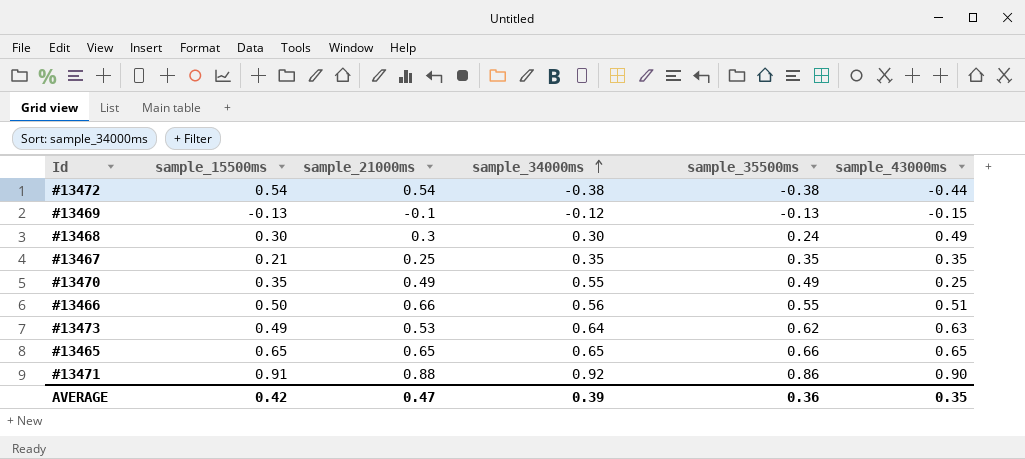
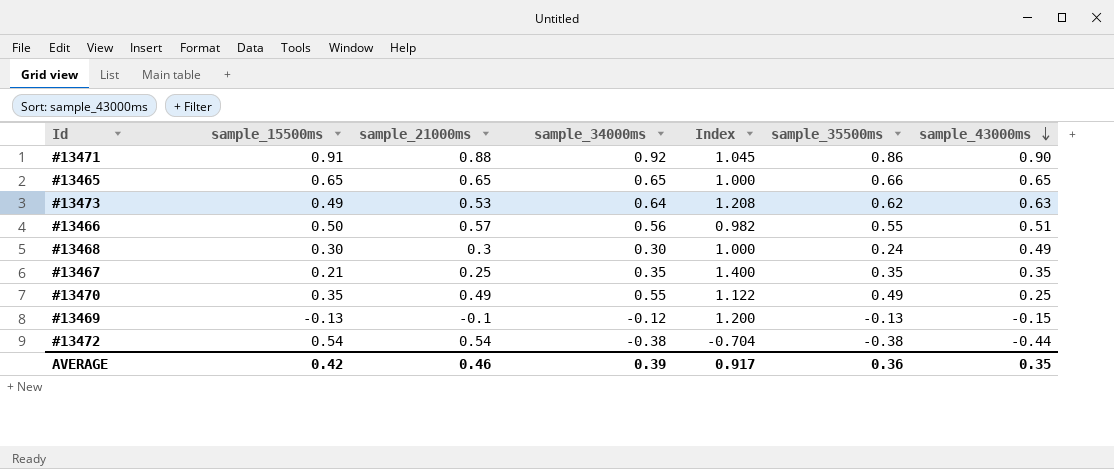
row order: sample_34000ms ascending -> sample_43000ms descending
column Index | formula: none -> [sample_34000ms] / [sample_21000ms]
#13466 | sample_21000ms: 0.66 -> 0.57
AVERAGE | sample_21000ms: 0.47 -> 0.46

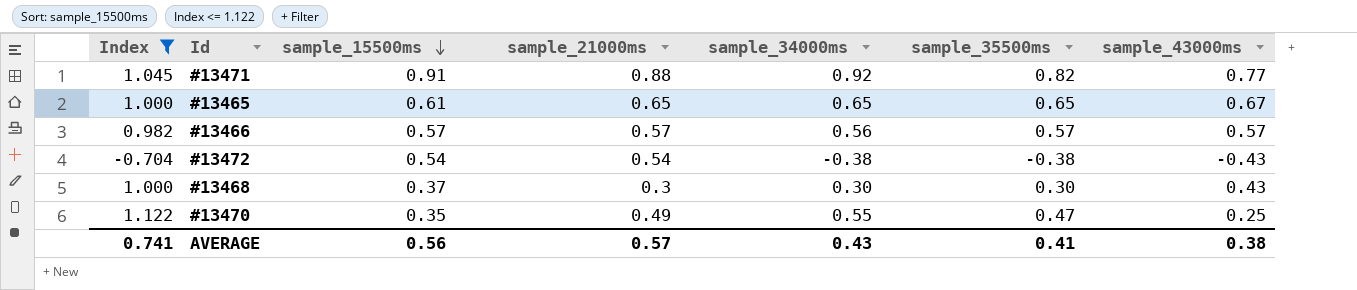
filter: none -> Index <= 1.122
row order: sample_43000ms descending -> sample_15500ms descending
column Index | position: 5 -> 1
#13471 | sample_35500ms: 0.86 -> 0.82
#13471 | sample_43000ms: 0.90 -> 0.77
#13465 | sample_15500ms: 0.65 -> 0.61
#13465 | sample_35500ms: 0.66 -> 0.65
#13465 | sample_43000ms: 0.65 -> 0.67
#13466 | sample_15500ms: 0.50 -> 0.57
#13466 | sample_35500ms: 0.55 -> 0.57
#13466 | sample_43000ms: 0.51 -> 0.57
#13472 | sample_43000ms: -0.44 -> -0.43
#13468 | sample_15500ms: 0.30 -> 0.37
#13468 | sample_35500ms: 0.24 -> 0.30
#13468 | sample_43000ms: 0.49 -> 0.43
#13470 | sample_35500ms: 0.49 -> 0.47
AVERAGE | Index: 0.917 -> 0.741
AVERAGE | sample_15500ms: 0.42 -> 0.56
AVERAGE | sample_21000ms: 0.46 -> 0.57
AVERAGE | sample_34000ms: 0.39 -> 0.43
AVERAGE | sample_35500ms: 0.36 -> 0.41
AVERAGE | sample_43000ms: 0.35 -> 0.38

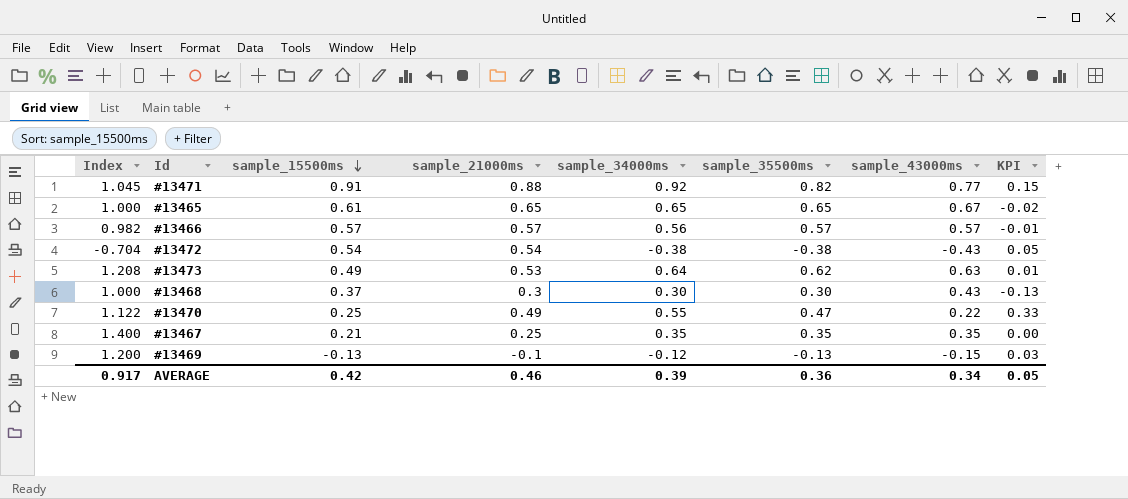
filter: Index <= 1.122 -> none
column KPI | formula: none -> [sample_34000ms] - [sample_43000ms]
#13470 | sample_15500ms: 0.35 -> 0.25
#13470 | sample_43000ms: 0.25 -> 0.22
AVERAGE | Index: 0.741 -> 0.917
AVERAGE | sample_15500ms: 0.56 -> 0.42
AVERAGE | sample_21000ms: 0.57 -> 0.46
AVERAGE | sample_34000ms: 0.43 -> 0.39
AVERAGE | sample_35500ms: 0.41 -> 0.36
AVERAGE | sample_43000ms: 0.38 -> 0.34

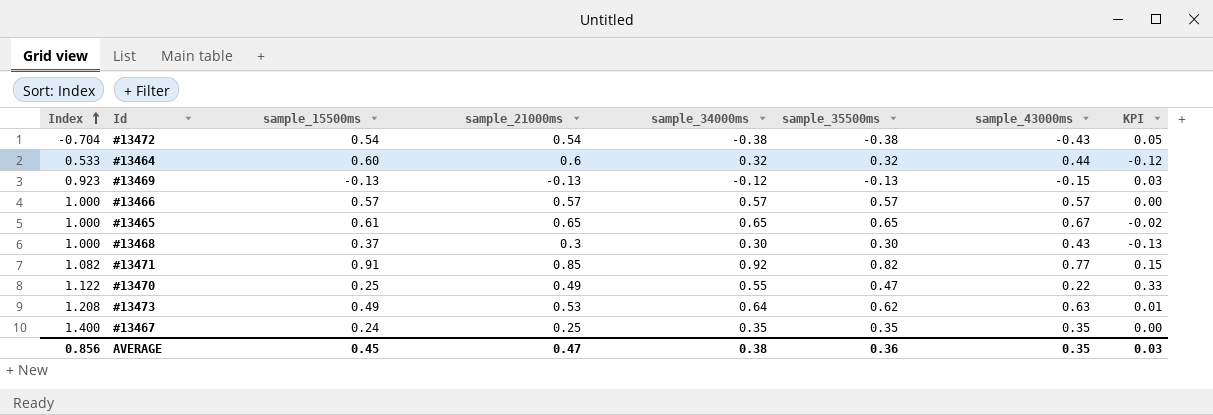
row order: sample_15500ms descending -> Index ascending
row #13464: none -> 0.533 | 0.60 | 0.6 | 0.32 | 0.32 | 0.44 | -0.12
#13469 | Index: 1.200 -> 0.923
#13469 | sample_21000ms: -0.1 -> -0.13
#13466 | Index: 0.982 -> 1.000
#13466 | sample_34000ms: 0.56 -> 0.57
#13466 | KPI: -0.01 -> 0.00
#13471 | Index: 1.045 -> 1.082
#13471 | sample_21000ms: 0.88 -> 0.85
#13467 | sample_15500ms: 0.21 -> 0.24
AVERAGE | Index: 0.917 -> 0.856
AVERAGE | sample_15500ms: 0.42 -> 0.45
AVERAGE | sample_21000ms: 0.46 -> 0.47
AVERAGE | sample_34000ms: 0.39 -> 0.38
AVERAGE | sample_43000ms: 0.34 -> 0.35
AVERAGE | KPI: 0.05 -> 0.03

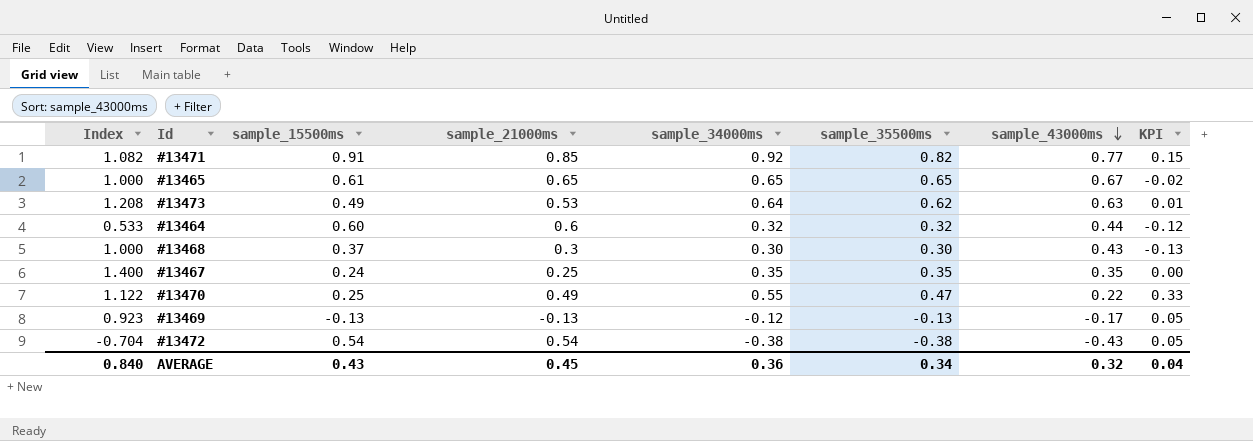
row order: Index ascending -> sample_43000ms descending
row #13466: 1.000 | 0.57 | 0.57 | 0.57 | 0.57 | 0.57 | 0.00 -> none
#13469 | sample_43000ms: -0.15 -> -0.17
#13469 | KPI: 0.03 -> 0.05
AVERAGE | Index: 0.856 -> 0.840
AVERAGE | sample_15500ms: 0.45 -> 0.43
AVERAGE | sample_21000ms: 0.47 -> 0.45
AVERAGE | sample_34000ms: 0.38 -> 0.36
AVERAGE | sample_35500ms: 0.36 -> 0.34
AVERAGE | sample_43000ms: 0.35 -> 0.32
AVERAGE | KPI: 0.03 -> 0.04

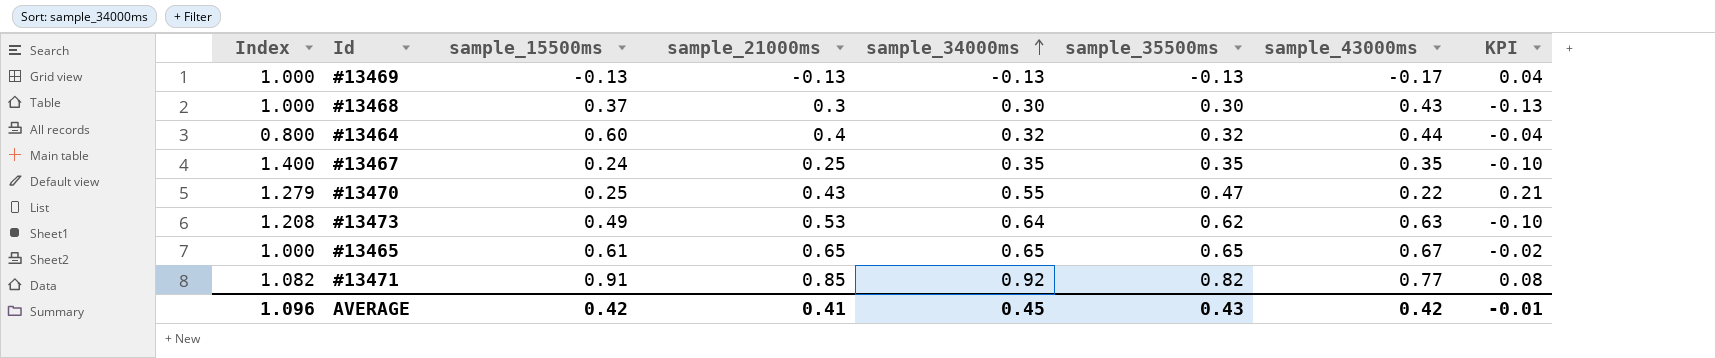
row order: sample_43000ms descending -> sample_34000ms ascending
column KPI | formula: [sample_34000ms] - [sample_43000ms] -> [sample_21000ms] - [sample_43000ms]
row #13472: -0.704 | 0.54 | 0.54 | -0.38 | -0.38 | -0.43 | 0.05 -> none
#13469 | Index: 0.923 -> 1.000
#13469 | sample_34000ms: -0.12 -> -0.13
#13464 | Index: 0.533 -> 0.800
#13464 | sample_21000ms: 0.6 -> 0.4
#13470 | Index: 1.122 -> 1.279
#13470 | sample_21000ms: 0.49 -> 0.43
AVERAGE | Index: 0.840 -> 1.096
AVERAGE | sample_15500ms: 0.43 -> 0.42
AVERAGE | sample_21000ms: 0.45 -> 0.41
AVERAGE | sample_34000ms: 0.36 -> 0.45
AVERAGE | sample_35500ms: 0.34 -> 0.43
AVERAGE | sample_43000ms: 0.32 -> 0.42
AVERAGE | KPI: 0.04 -> -0.01

